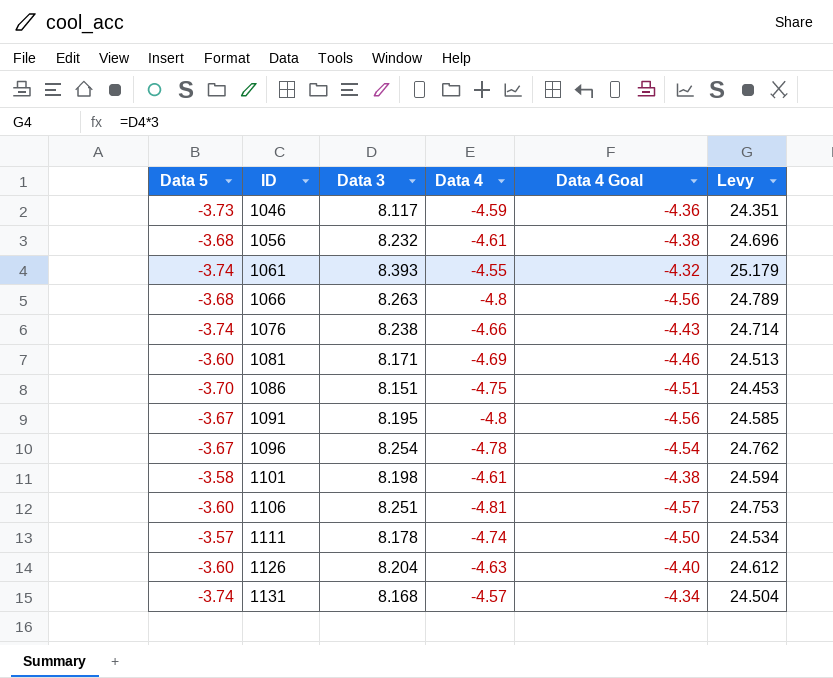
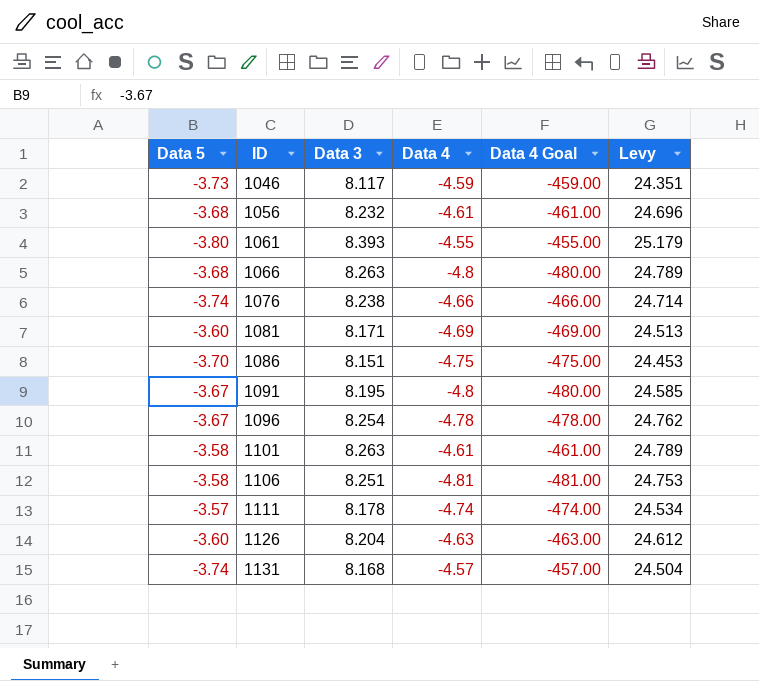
column Data 4 Goal | formula: [Data 4] * 0.95 -> [Data 4] * 100
1061 | Data 5: -3.74 -> -3.80
1101 | Data 3: 8.198 -> 8.263
1101 | Levy: 24.594 -> 24.789
1106 | Data 5: -3.60 -> -3.58

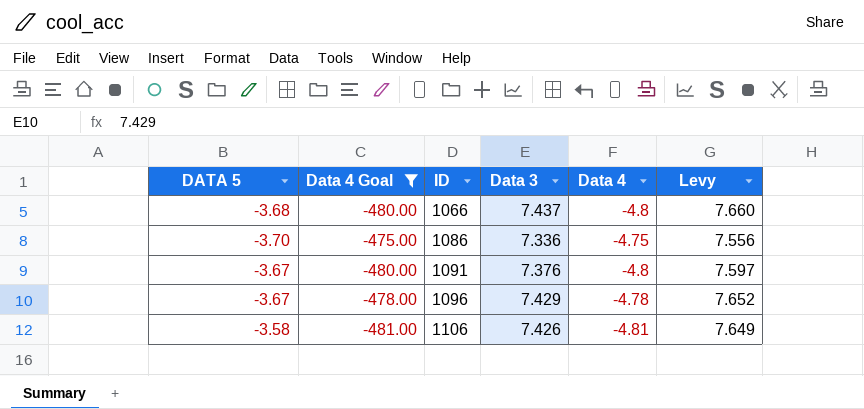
filter: none -> Data 4 Goal <= -475.00
column name: Data 5 -> DATA 5
column Data 4 Goal | position: 5 -> 2
column Levy | formula: [Data 3] * 3 -> [Data 3] * 1.03
1066 | Data 3: 8.263 -> 7.437
1086 | Data 3: 8.151 -> 7.336
1091 | Data 3: 8.195 -> 7.376
1096 | Data 3: 8.254 -> 7.429
1106 | Data 3: 8.251 -> 7.426

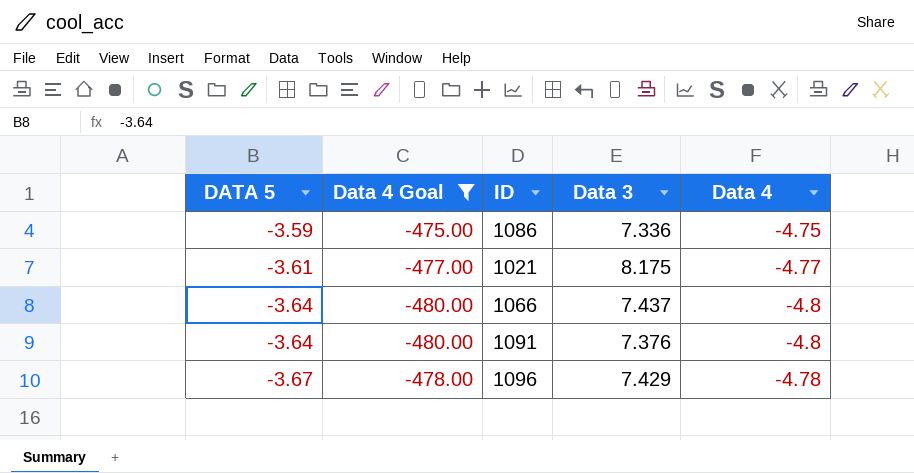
row order: ID ascending -> DATA 5 descending
column Levy | formula: [Data 3] * 1.03 -> none
row 1106: -3.58 | -481.00 | 7.426 | -4.81 | 7.649 -> none
1086 | DATA 5: -3.70 -> -3.59
row 1021: none -> -3.61 | -477.00 | 8.175 | -4.77
1066 | DATA 5: -3.68 -> -3.64
1091 | DATA 5: -3.67 -> -3.64

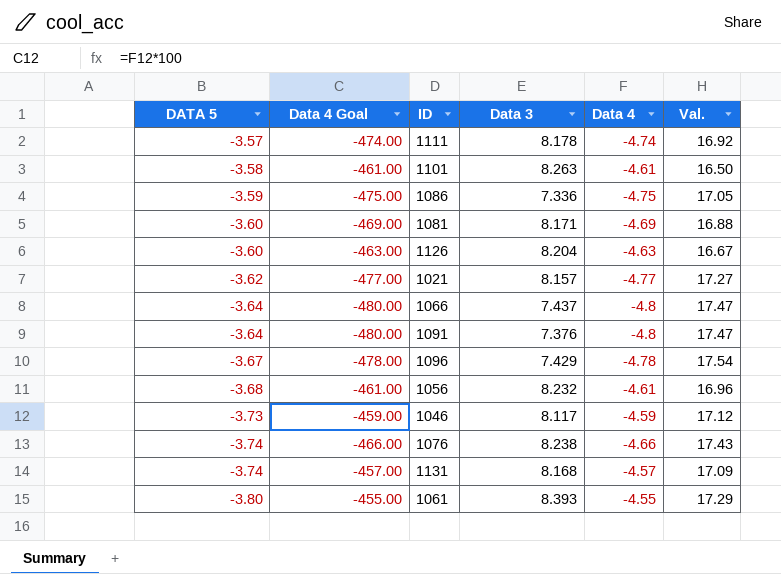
filter: Data 4 Goal <= -475.00 -> none
column Val. | formula: none -> [DATA 5] * [Data 4]
1021 | DATA 5: -3.61 -> -3.62
1021 | Data 3: 8.175 -> 8.157

